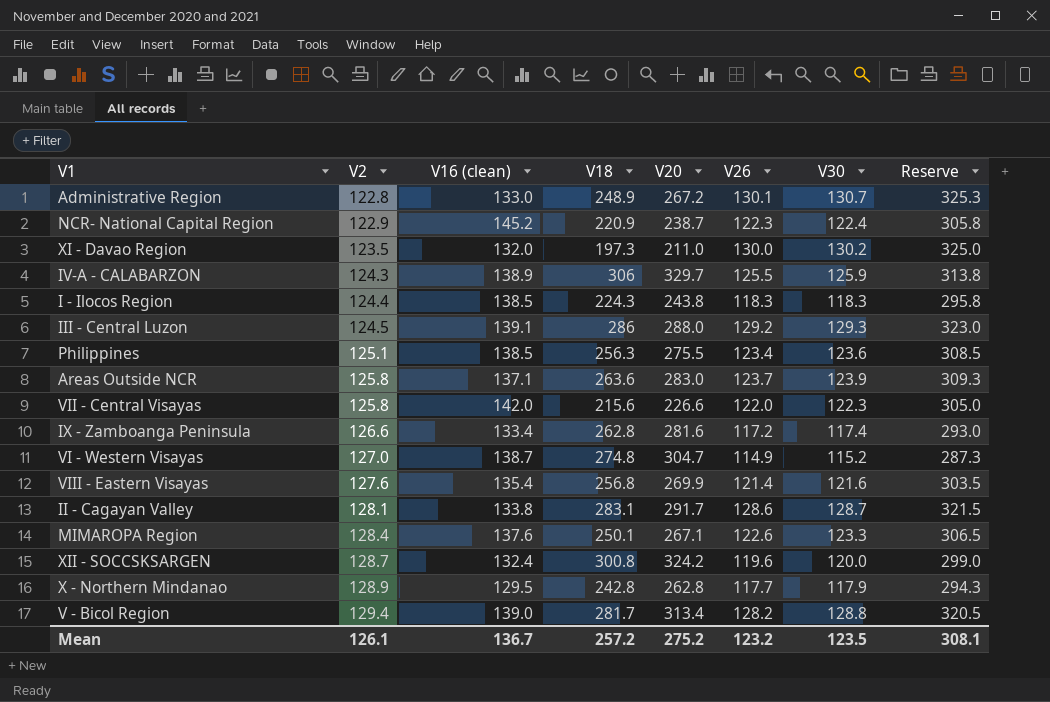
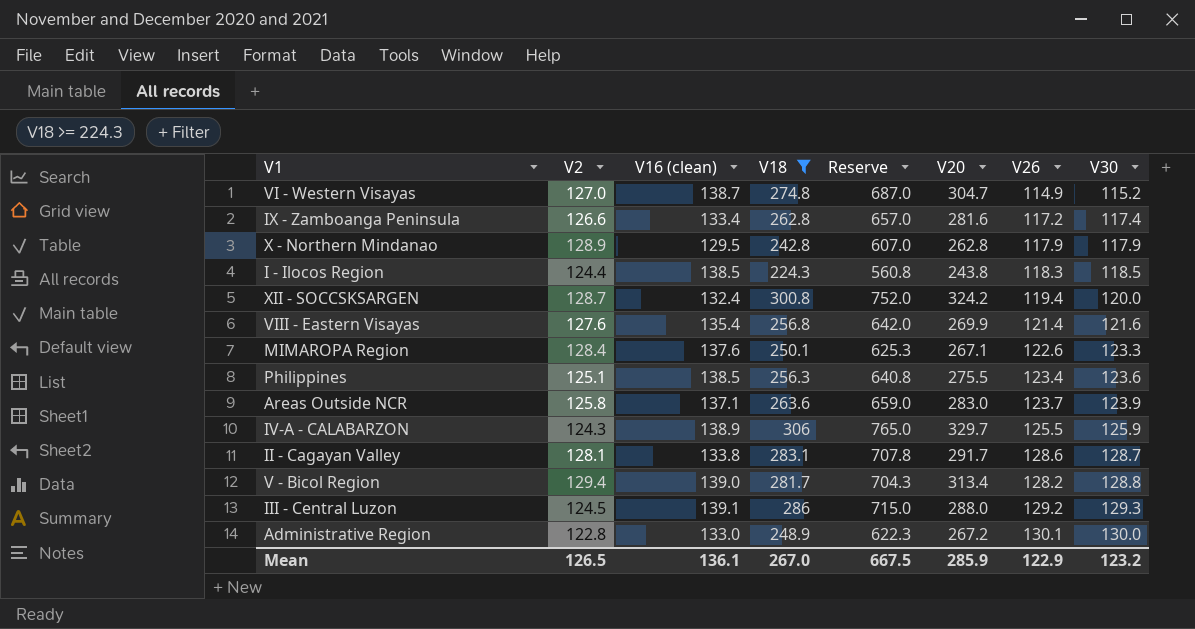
filter: none -> V18 >= 224.3
row order: V2 ascending -> V30 ascending
column Reserve | formula: [V26] * 2.5 -> [V18] * 2.5
column Reserve | position: 8 -> 5
X - Northern Mindanao | V26: 117.7 -> 117.9
I - Ilocos Region | V30: 118.3 -> 118.5
XII - SOCCSKSARGEN | V26: 119.6 -> 119.4
Administrative Region | V30: 130.7 -> 130.0
Mean | V2: 126.1 -> 126.5
Mean | V16 (clean): 136.7 -> 136.1
Mean | V18: 257.2 -> 267.0
Mean | Reserve: 308.1 -> 667.5
Mean | V20: 275.2 -> 285.9
Mean | V26: 123.2 -> 122.9
Mean | V30: 123.5 -> 123.2

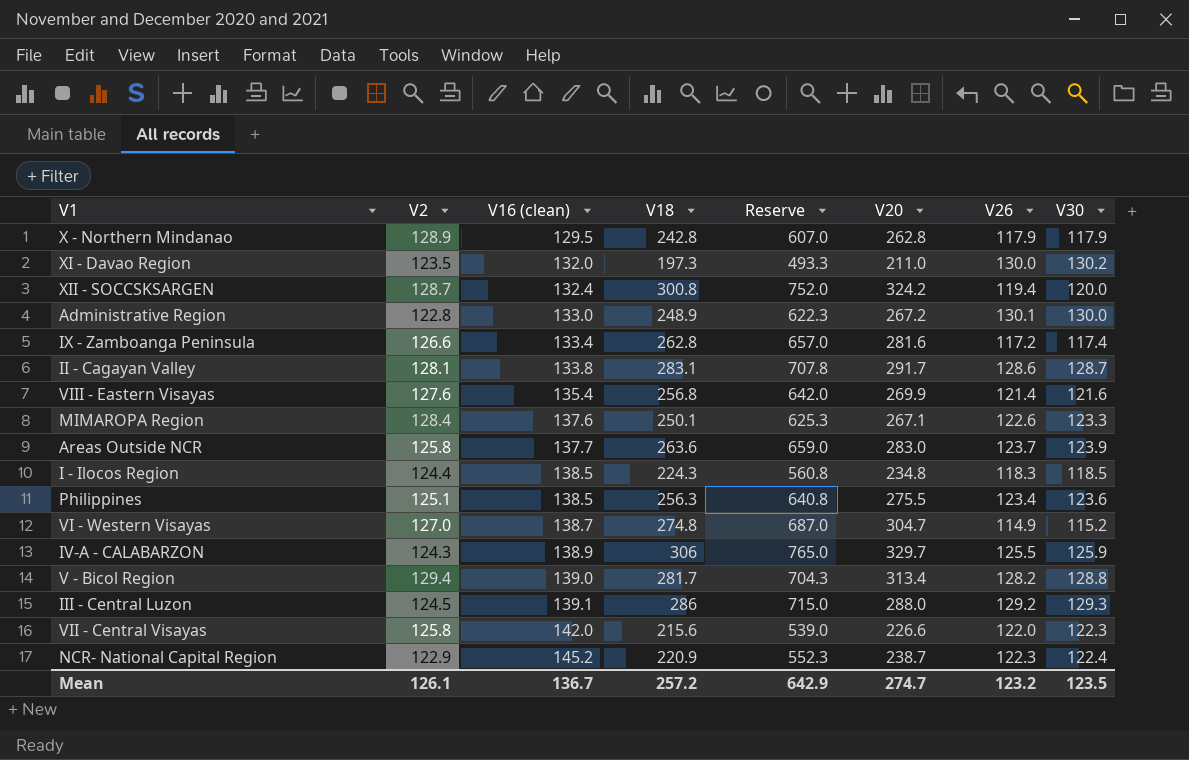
filter: V18 >= 224.3 -> none
row order: V30 ascending -> V16 (clean) ascending
Areas Outside NCR | V16 (clean): 137.1 -> 137.7
I - Ilocos Region | V20: 243.8 -> 234.8
Mean | V2: 126.5 -> 126.1
Mean | V16 (clean): 136.1 -> 136.7
Mean | V18: 267.0 -> 257.2
Mean | Reserve: 667.5 -> 642.9
Mean | V20: 285.9 -> 274.7
Mean | V26: 122.9 -> 123.2
Mean | V30: 123.2 -> 123.5

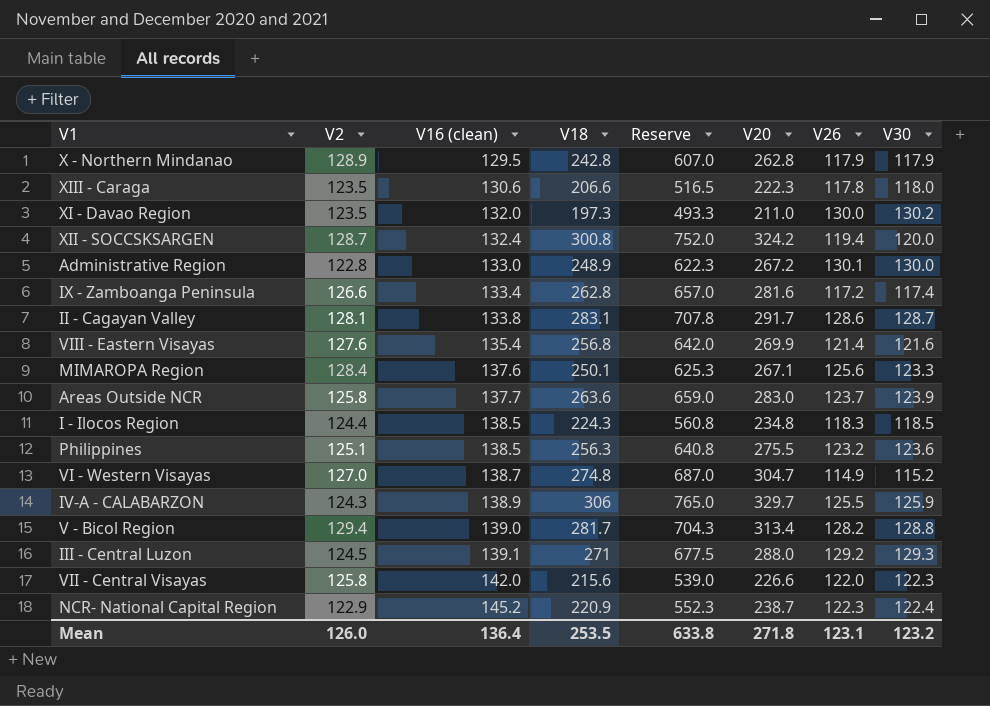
row XIII - Caraga: none -> 123.5 | 130.6 | 206.6 | 516.5 | 222.3 | 117.8 | 118.0
MIMAROPA Region | V26: 122.6 -> 125.6
Philippines | V26: 123.4 -> 123.2
III - Central Luzon | V18: 286 -> 271
III - Central Luzon | Reserve: 715.0 -> 677.5
Mean | V2: 126.1 -> 126.0
Mean | V16 (clean): 136.7 -> 136.4
Mean | V18: 257.2 -> 253.5
Mean | Reserve: 642.9 -> 633.8
Mean | V20: 274.7 -> 271.8
Mean | V26: 123.2 -> 123.1
Mean | V30: 123.5 -> 123.2

